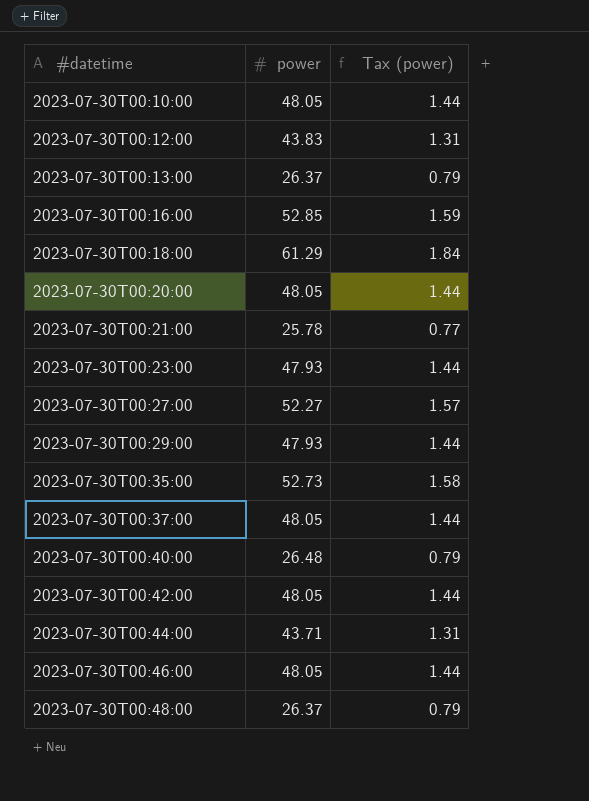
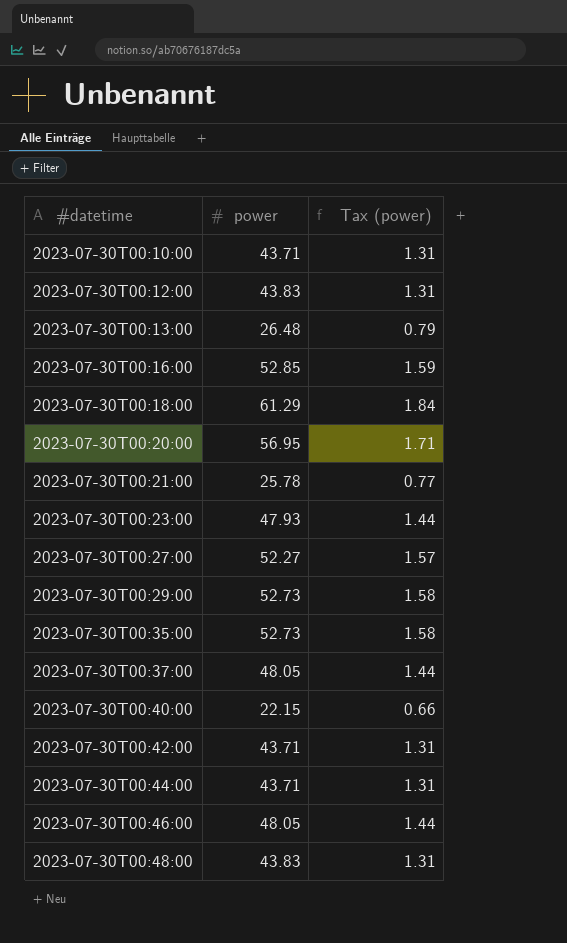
2023-07-30T00:10:00 | power: 48.05 -> 43.71
2023-07-30T00:10:00 | Tax (power): 1.44 -> 1.31
2023-07-30T00:13:00 | power: 26.37 -> 26.48
2023-07-30T00:20:00 | power: 48.05 -> 56.95
2023-07-30T00:20:00 | Tax (power): 1.44 -> 1.71
2023-07-30T00:29:00 | power: 47.93 -> 52.73
2023-07-30T00:29:00 | Tax (power): 1.44 -> 1.58
2023-07-30T00:40:00 | power: 26.48 -> 22.15
2023-07-30T00:40:00 | Tax (power): 0.79 -> 0.66
2023-07-30T00:42:00 | power: 48.05 -> 43.71
2023-07-30T00:42:00 | Tax (power): 1.44 -> 1.31
2023-07-30T00:48:00 | power: 26.37 -> 43.83
2023-07-30T00:48:00 | Tax (power): 0.79 -> 1.31

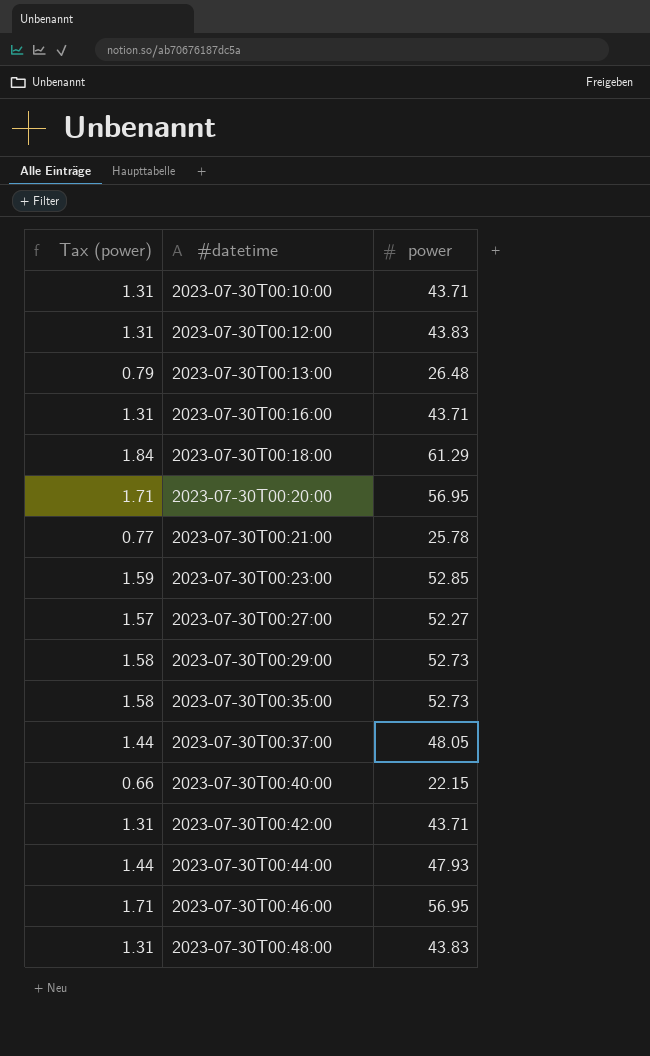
column Tax (power) | position: 3 -> 1
2023-07-30T00:16:00 | Tax (power): 1.59 -> 1.31
2023-07-30T00:16:00 | power: 52.85 -> 43.71
2023-07-30T00:23:00 | Tax (power): 1.44 -> 1.59
2023-07-30T00:23:00 | power: 47.93 -> 52.85
2023-07-30T00:44:00 | Tax (power): 1.31 -> 1.44
2023-07-30T00:44:00 | power: 43.71 -> 47.93
2023-07-30T00:46:00 | Tax (power): 1.44 -> 1.71
2023-07-30T00:46:00 | power: 48.05 -> 56.95

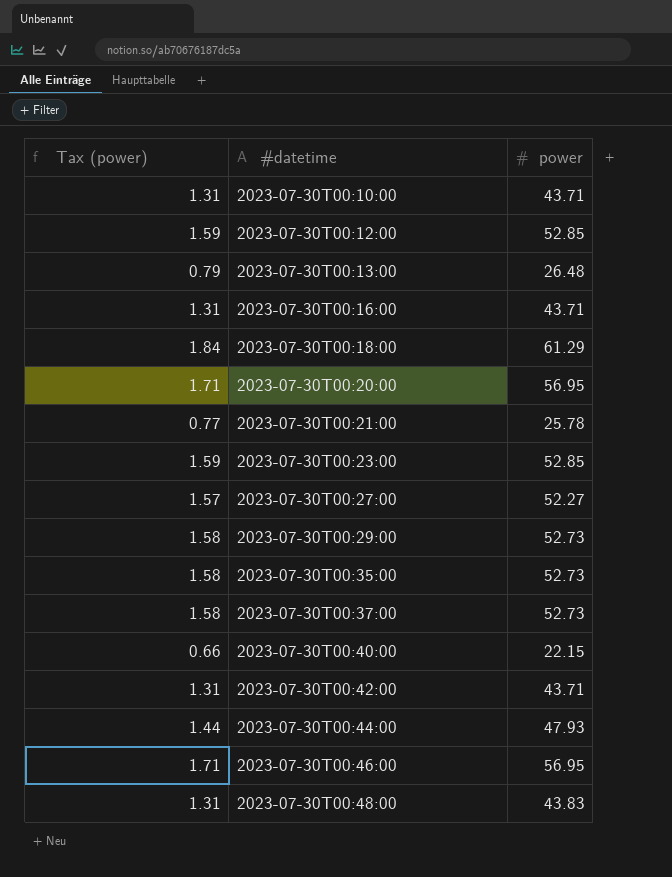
2023-07-30T00:12:00 | Tax (power): 1.31 -> 1.59
2023-07-30T00:12:00 | power: 43.83 -> 52.85
2023-07-30T00:37:00 | Tax (power): 1.44 -> 1.58
2023-07-30T00:37:00 | power: 48.05 -> 52.73

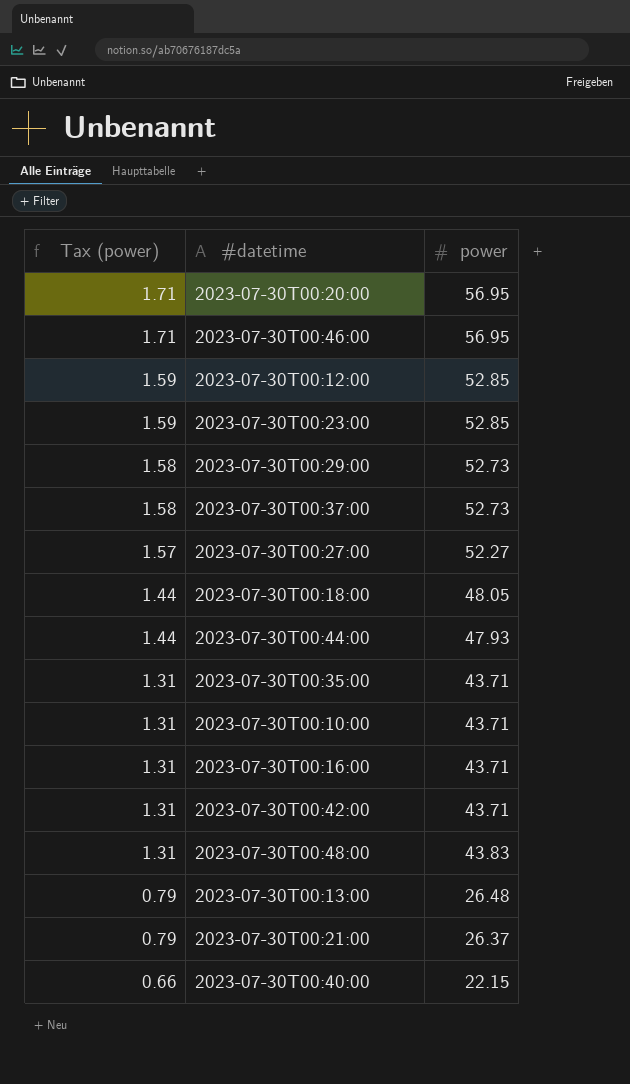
row order: #datetime ascending -> Tax (power) descending
2023-07-30T00:18:00 | Tax (power): 1.84 -> 1.44
2023-07-30T00:18:00 | power: 61.29 -> 48.05
2023-07-30T00:35:00 | Tax (power): 1.58 -> 1.31
2023-07-30T00:35:00 | power: 52.73 -> 43.71
2023-07-30T00:21:00 | Tax (power): 0.77 -> 0.79
2023-07-30T00:21:00 | power: 25.78 -> 26.37

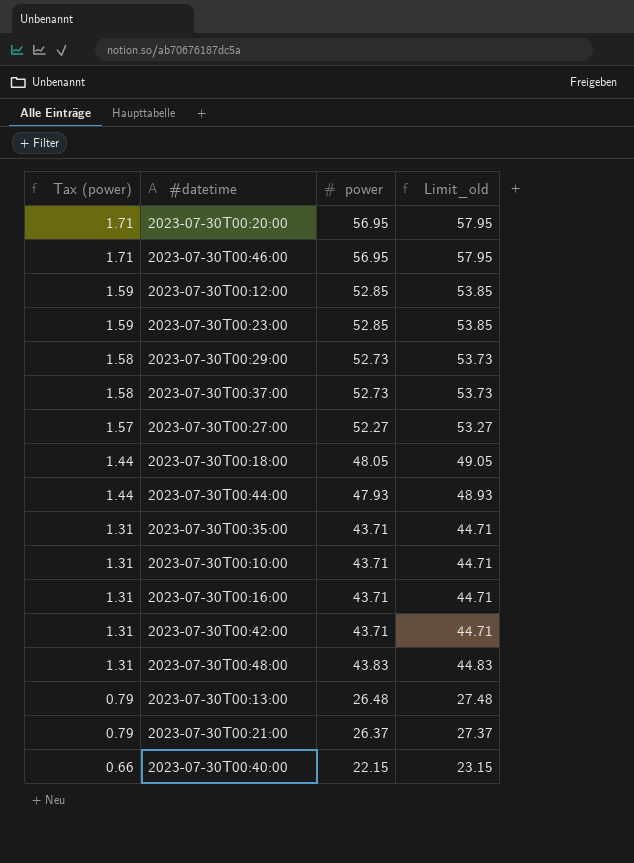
column Limit_old | formula: none -> [power] + 1

